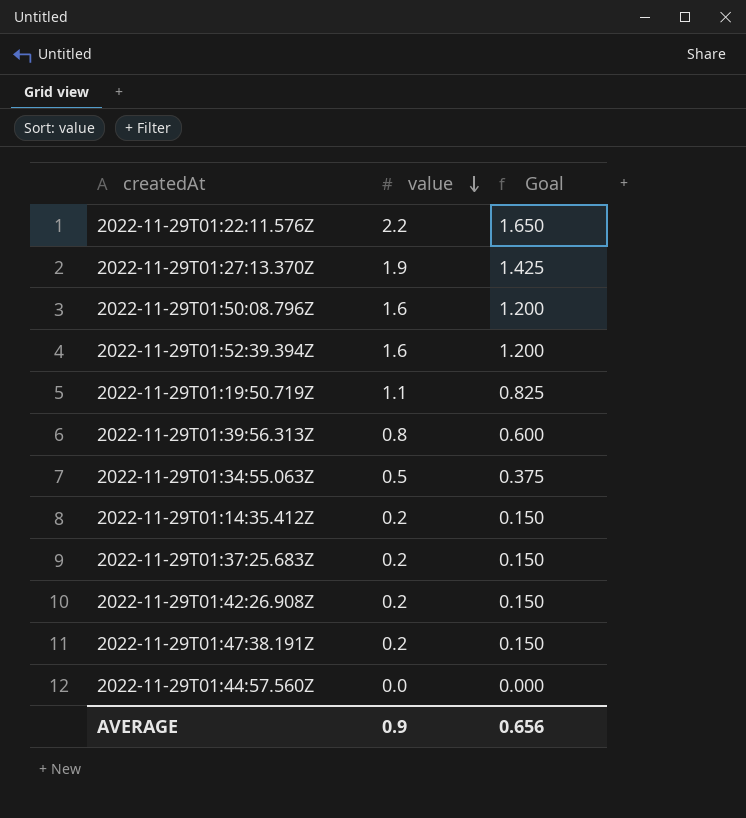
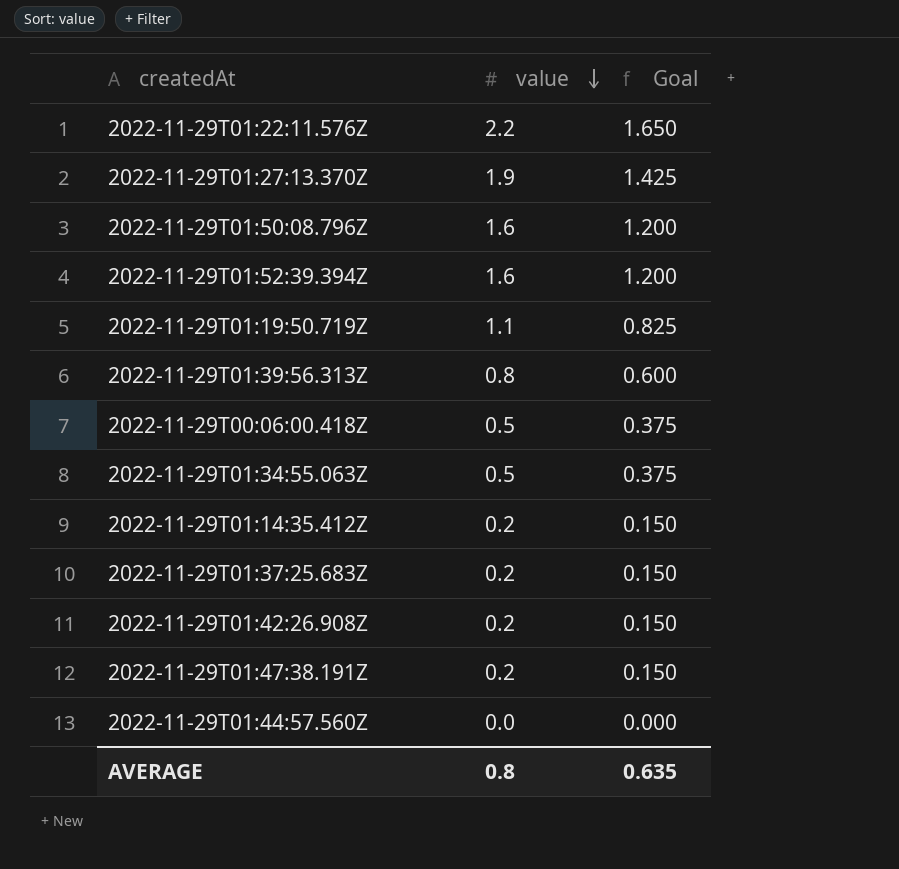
row 2022-11-29T00:06:00.418Z: none -> 0.5 | 0.375
AVERAGE | value: 0.9 -> 0.8
AVERAGE | Goal: 0.656 -> 0.635

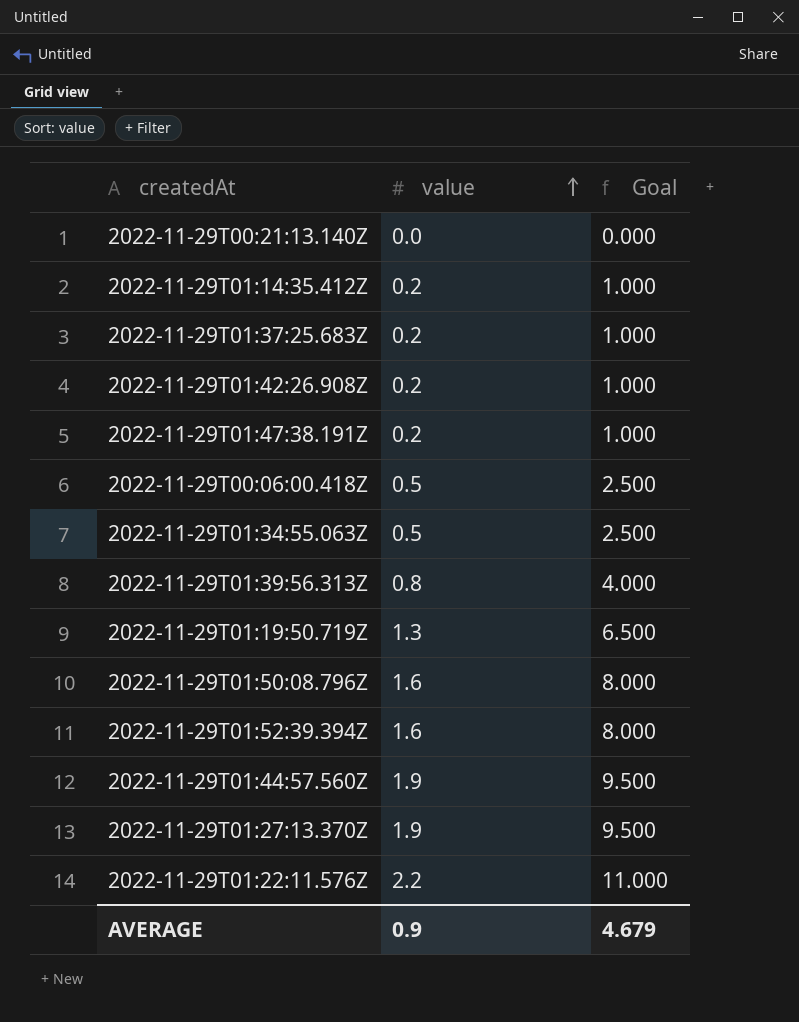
row order: value descending -> value ascending
column Goal | formula: [value] * 0.75 -> [value] * 5
row 2022-11-29T00:21:13.140Z: none -> 0.0 | 0.000
2022-11-29T01:19:50.719Z | value: 1.1 -> 1.3
2022-11-29T01:44:57.560Z | value: 0.0 -> 1.9
AVERAGE | value: 0.8 -> 0.9
AVERAGE | Goal: 0.635 -> 4.679

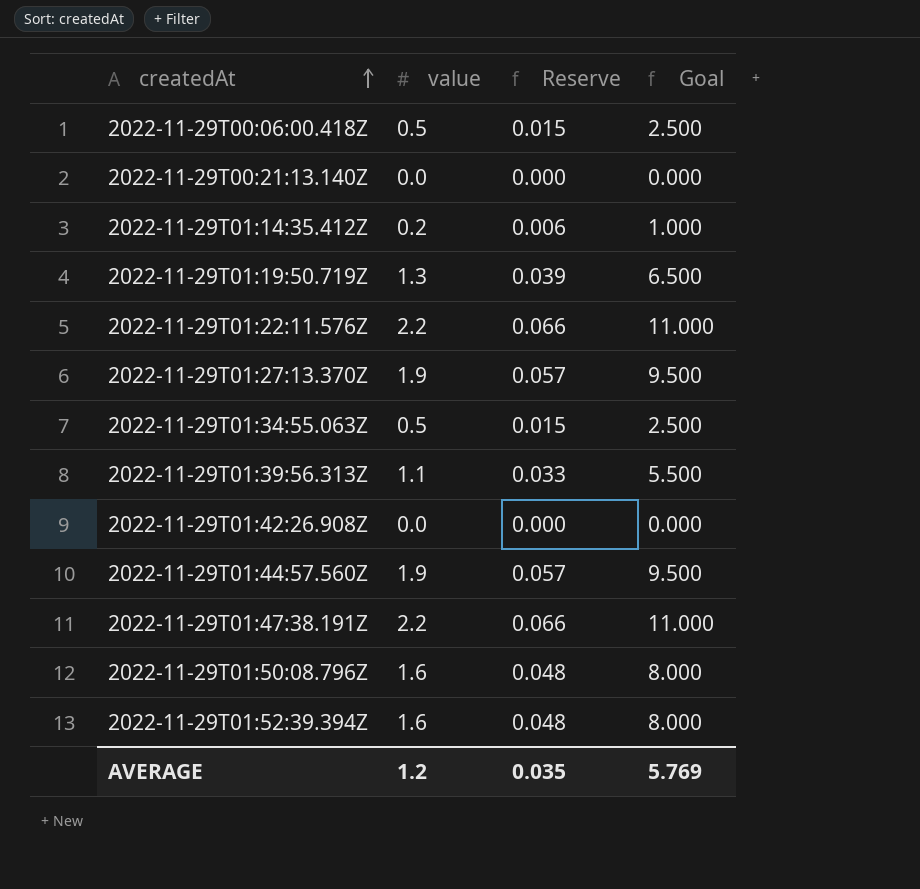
row order: value ascending -> createdAt ascending
column Reserve | formula: none -> [value] * 0.03
row 2022-11-29T01:37:25.683Z: 0.2 | 1.000 -> none
2022-11-29T01:39:56.313Z | value: 0.8 -> 1.1
2022-11-29T01:39:56.313Z | Goal: 4.000 -> 5.500
2022-11-29T01:42:26.908Z | value: 0.2 -> 0.0
2022-11-29T01:42:26.908Z | Goal: 1.000 -> 0.000
2022-11-29T01:47:38.191Z | value: 0.2 -> 2.2
2022-11-29T01:47:38.191Z | Goal: 1.000 -> 11.000
AVERAGE | value: 0.9 -> 1.2
AVERAGE | Goal: 4.679 -> 5.769

